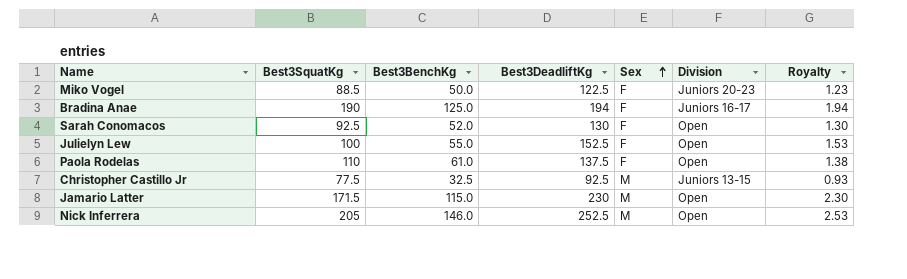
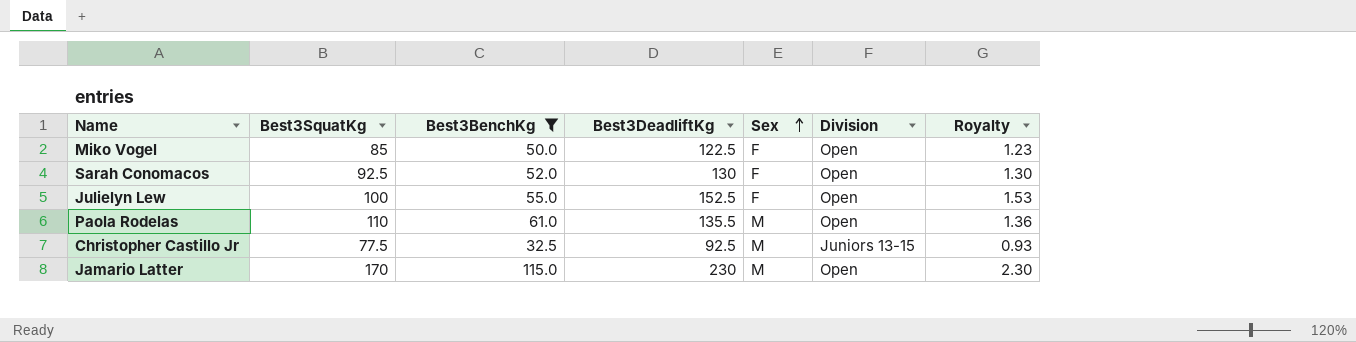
filter: none -> Best3BenchKg <= 115.0
Miko Vogel | Best3SquatKg: 88.5 -> 85
Miko Vogel | Division: Juniors 20-23 -> Open
Paola Rodelas | Best3DeadliftKg: 137.5 -> 135.5
Paola Rodelas | Sex: F -> M
Paola Rodelas | Royalty: 1.38 -> 1.36
Jamario Latter | Best3SquatKg: 171.5 -> 170

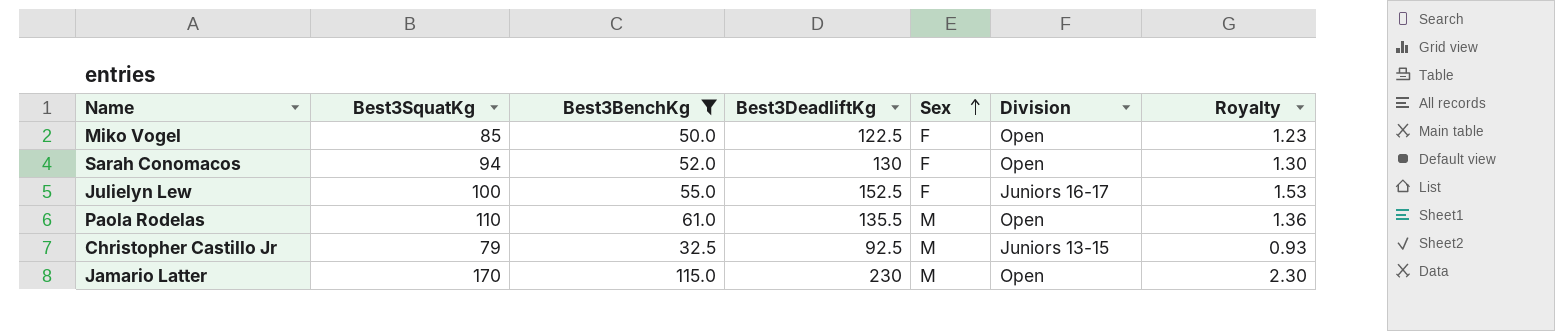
Sarah Conomacos | Best3SquatKg: 92.5 -> 94
Julielyn Lew | Division: Open -> Juniors 16-17
Christopher Castillo Jr | Best3SquatKg: 77.5 -> 79

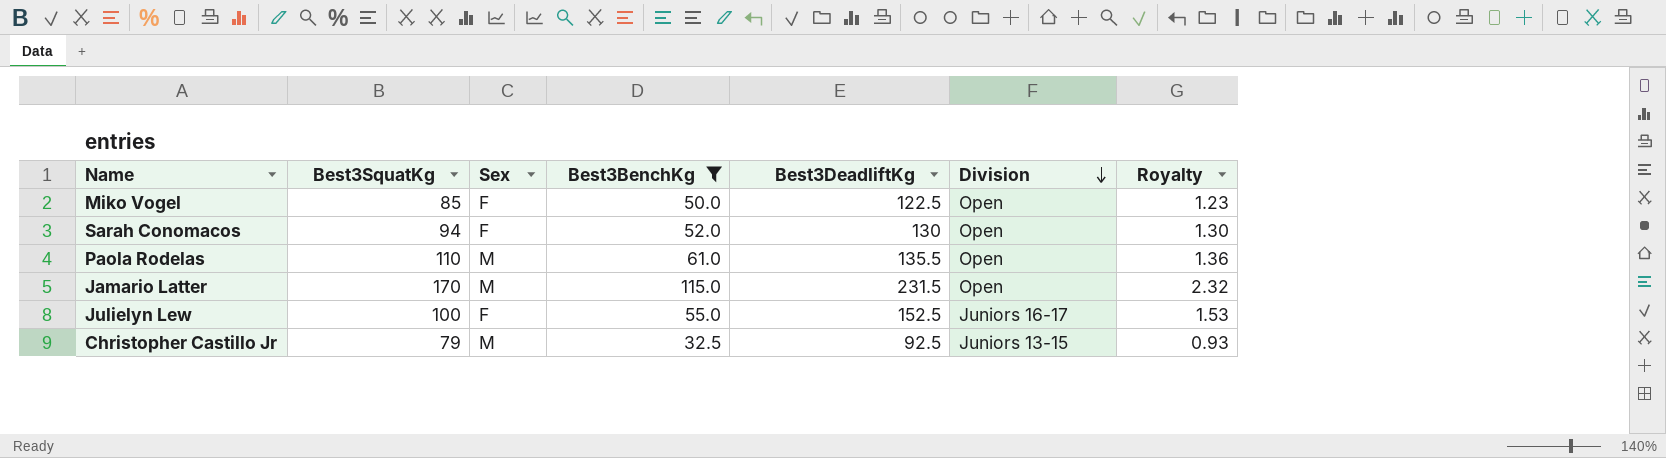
row order: Sex ascending -> Division descending
column Sex | position: 5 -> 3
Jamario Latter | Best3DeadliftKg: 230 -> 231.5
Jamario Latter | Royalty: 2.30 -> 2.32

